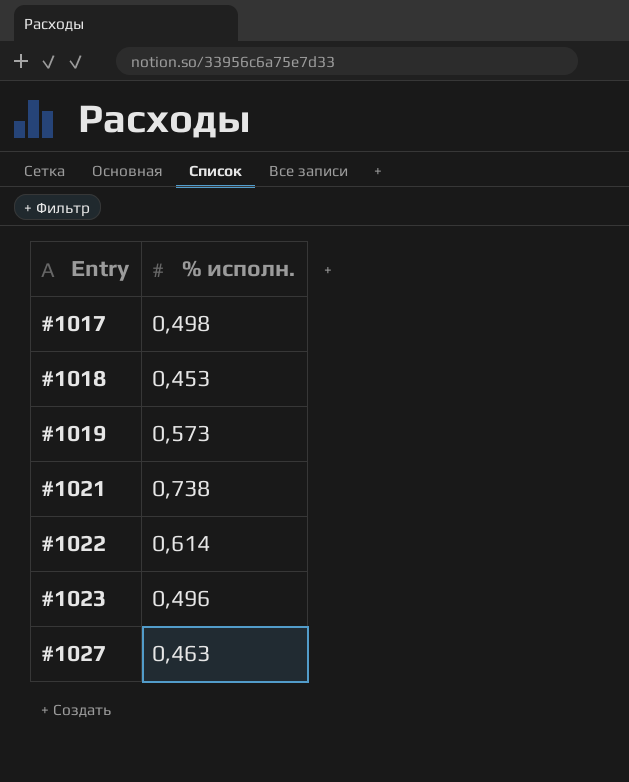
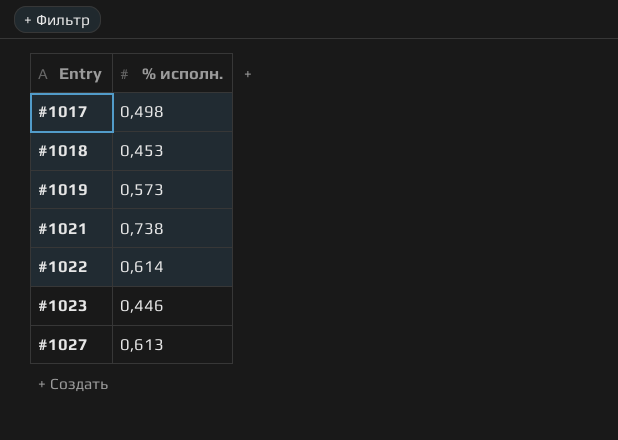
#1023 | % исполн.: 0,496 -> 0,446
#1027 | % исполн.: 0,463 -> 0,613

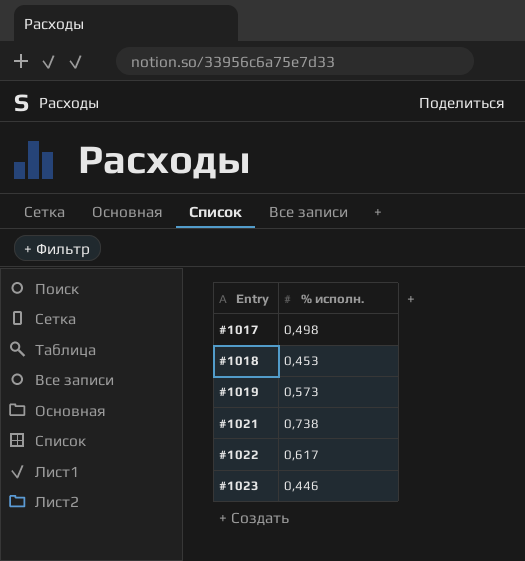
row #1027: 0,613 -> none
#1022 | % исполн.: 0,614 -> 0,617

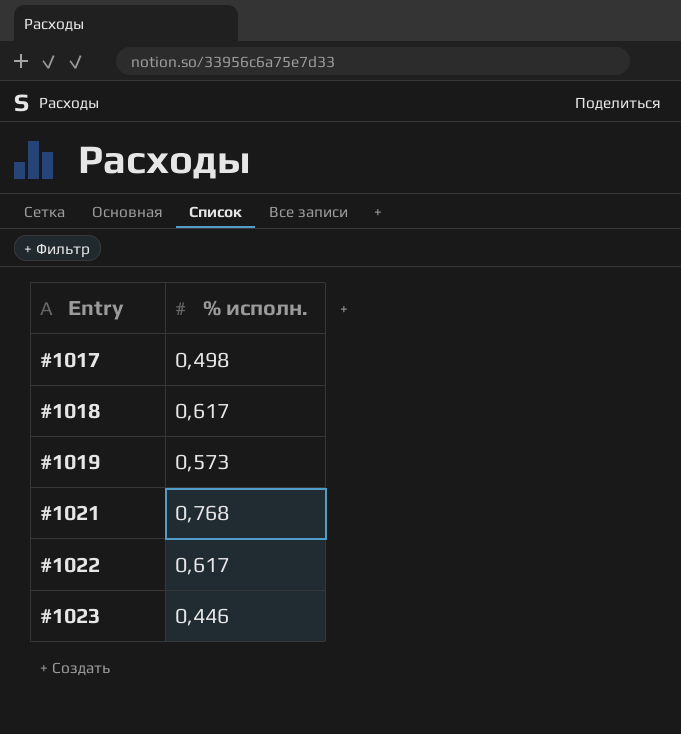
#1018 | % исполн.: 0,453 -> 0,617
#1021 | % исполн.: 0,738 -> 0,768

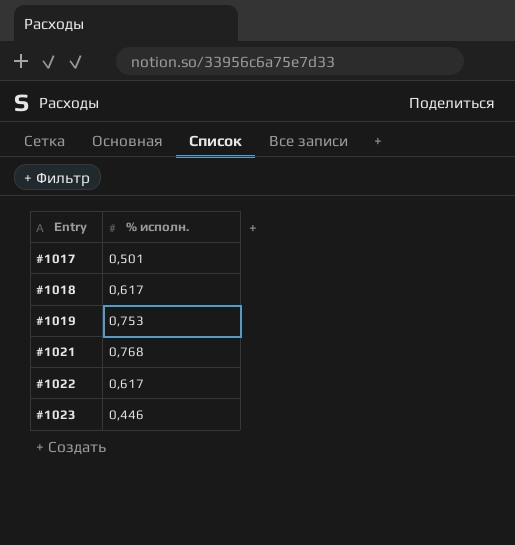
#1017 | % исполн.: 0,498 -> 0,501
#1019 | % исполн.: 0,573 -> 0,753

